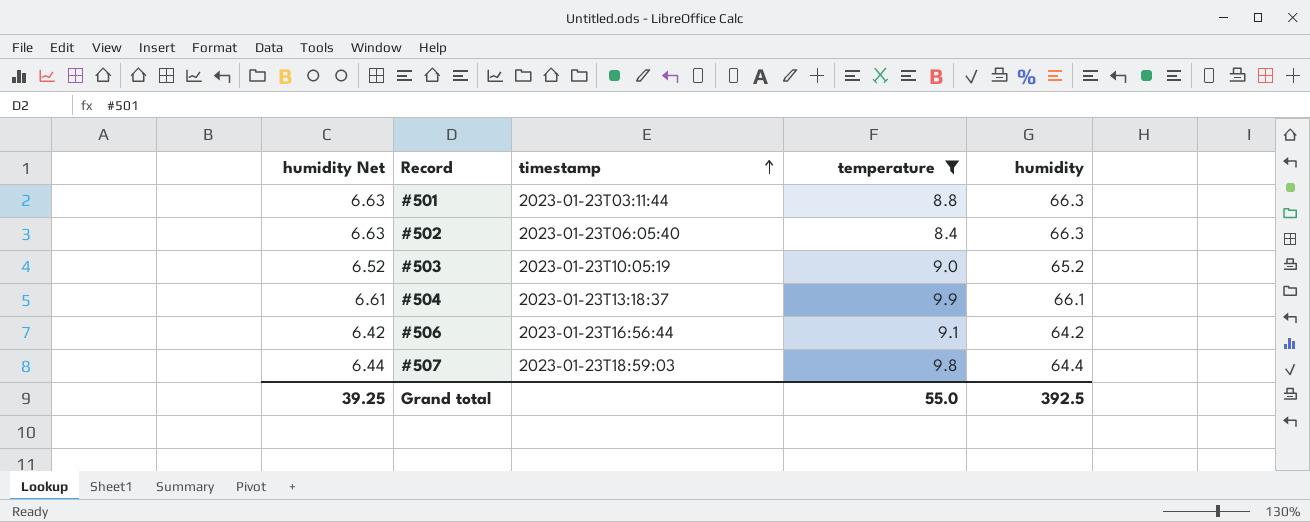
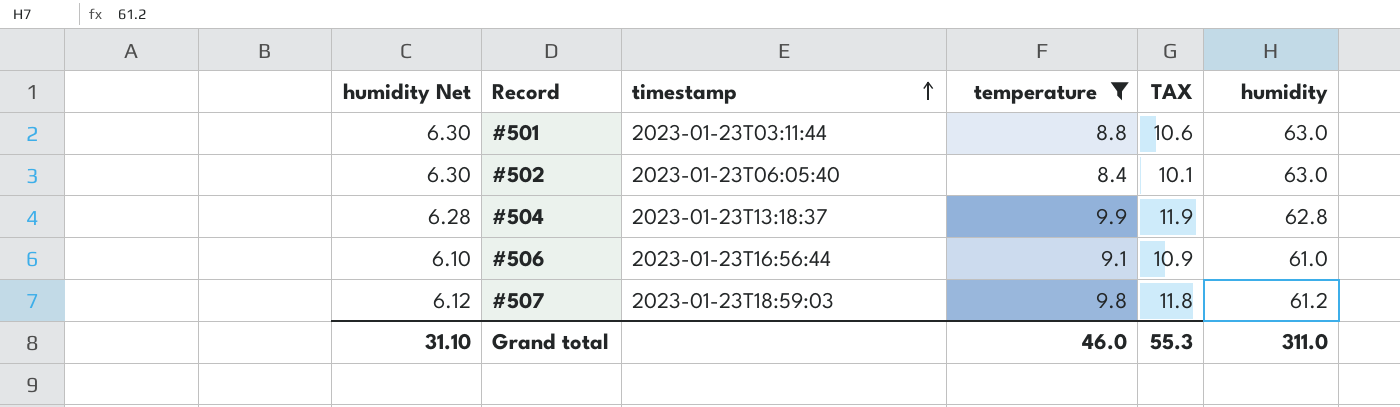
column TAX | formula: none -> [temperature] * 1.2
row #503: 6.52 | 2023-01-23T10:05:19 | 9.0 | 65.2 -> none
#501 | humidity Net: 6.63 -> 6.30
#501 | humidity: 66.3 -> 63.0
#502 | humidity Net: 6.63 -> 6.30
#502 | humidity: 66.3 -> 63.0
#504 | humidity Net: 6.61 -> 6.28
#504 | humidity: 66.1 -> 62.8
#506 | humidity Net: 6.42 -> 6.10
#506 | humidity: 64.2 -> 61.0
#507 | humidity Net: 6.44 -> 6.12
#507 | humidity: 64.4 -> 61.2
Grand total | humidity Net: 39.25 -> 31.10
Grand total | temperature: 55.0 -> 46.0
Grand total | humidity: 392.5 -> 311.0

